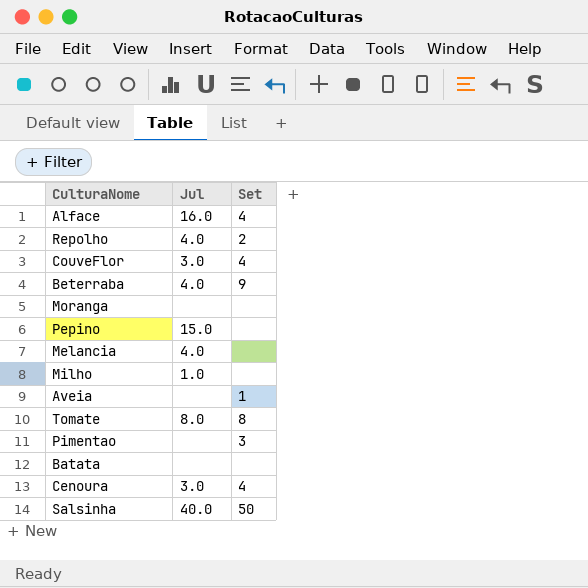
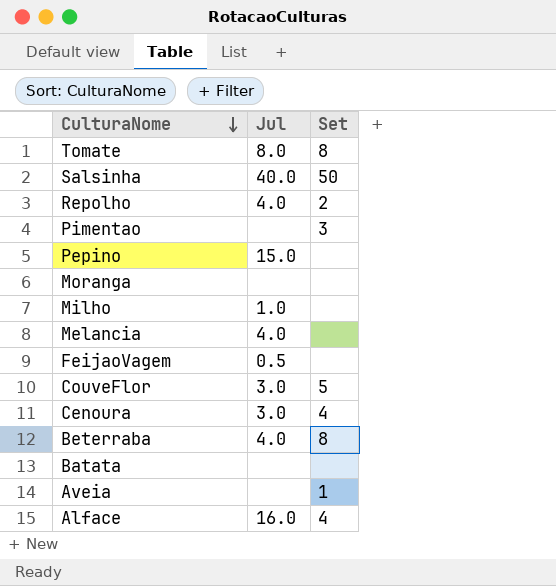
row order: none -> CulturaNome descending
row FeijaoVagem: none -> 0.5 | none
CouveFlor | Set: 4 -> 5
Beterraba | Set: 9 -> 8

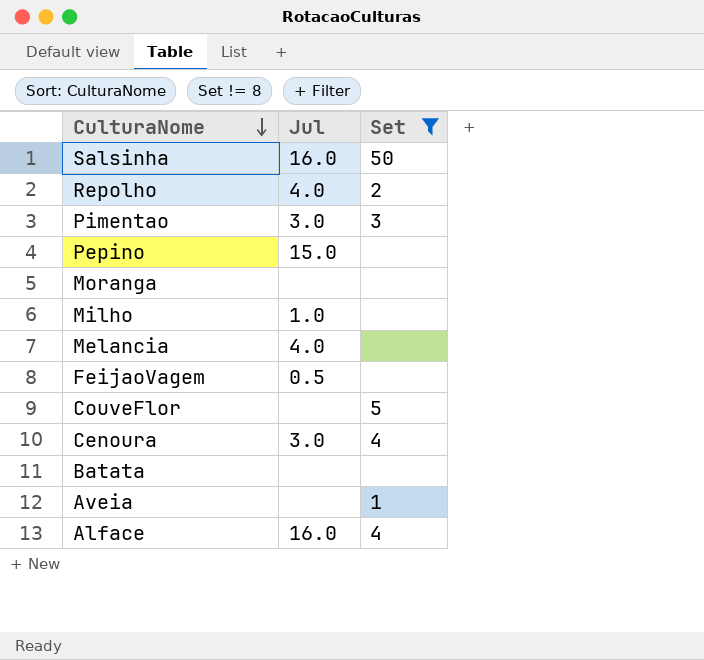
filter: none -> Set != 8
Salsinha | Jul: 40.0 -> 16.0
Pimentao | Jul: none -> 3.0
CouveFlor | Jul: 3.0 -> none

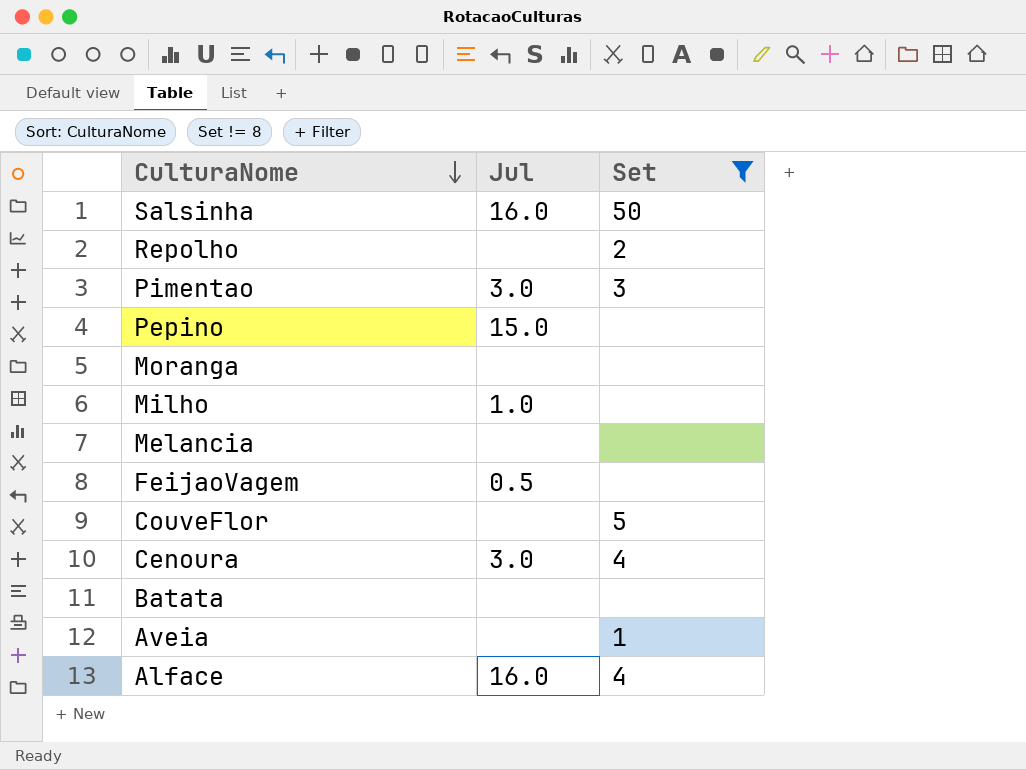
Repolho | Jul: 4.0 -> none
Melancia | Jul: 4.0 -> none

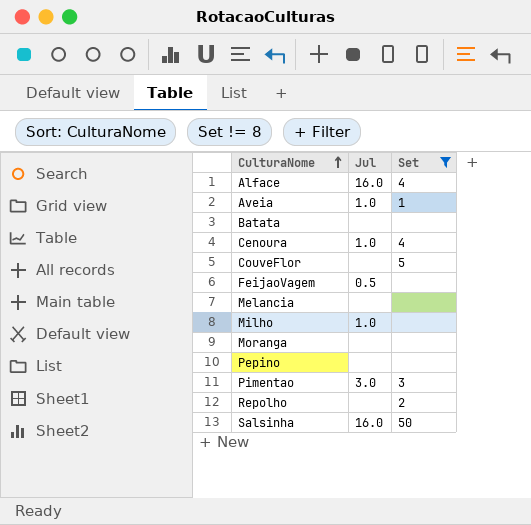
row order: CulturaNome descending -> CulturaNome ascending
Aveia | Jul: none -> 1.0
Cenoura | Jul: 3.0 -> 1.0
Pepino | Jul: 15.0 -> none

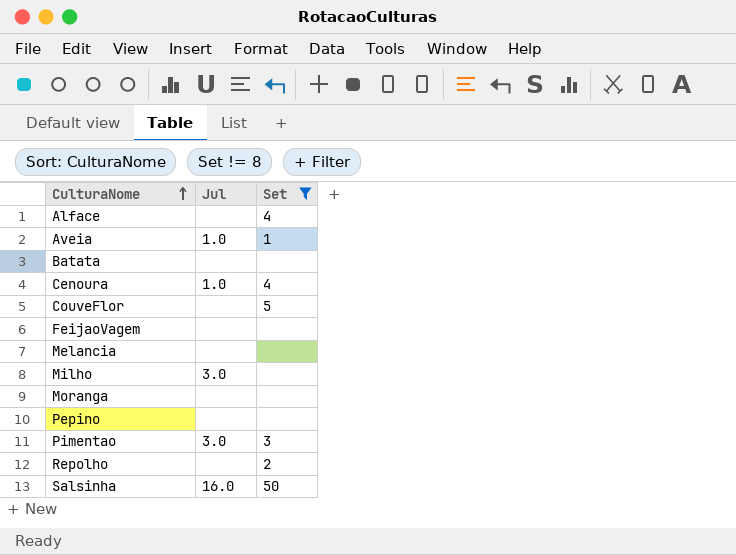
Alface | Jul: 16.0 -> none
FeijaoVagem | Jul: 0.5 -> none
Milho | Jul: 1.0 -> 3.0

